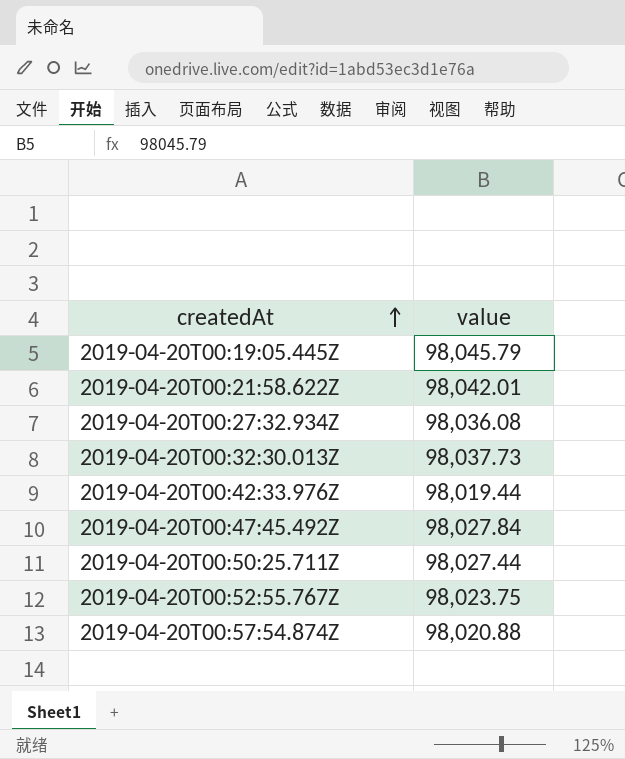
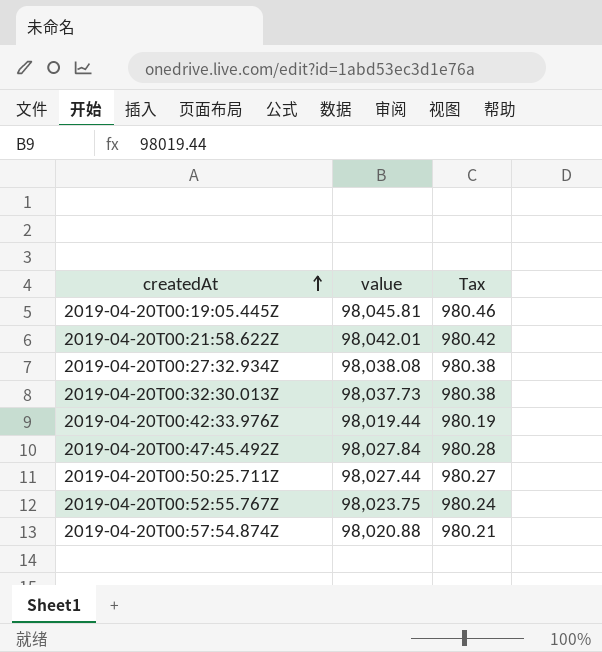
column Tax | formula: none -> [value] * 0.01
2019-04-20T00:19:05.445Z | value: 98,045.79 -> 98,045.81
2019-04-20T00:27:32.934Z | value: 98,036.08 -> 98,038.08

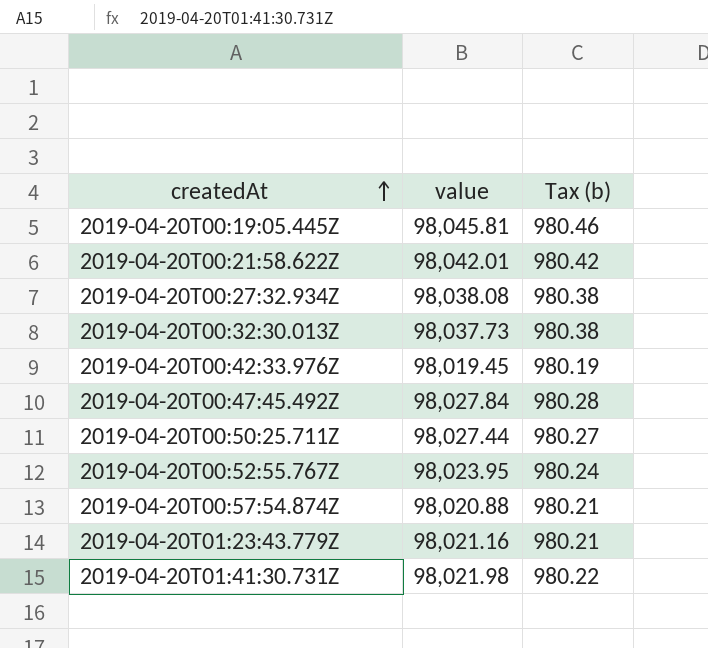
column name: Tax -> Tax (b)
2019-04-20T00:42:33.976Z | value: 98,019.44 -> 98,019.45
2019-04-20T00:52:55.767Z | value: 98,023.75 -> 98,023.95
row 2019-04-20T01:23:43.779Z: none -> 98,021.16 | 980.21
row 2019-04-20T01:41:30.731Z: none -> 98,021.98 | 980.22

